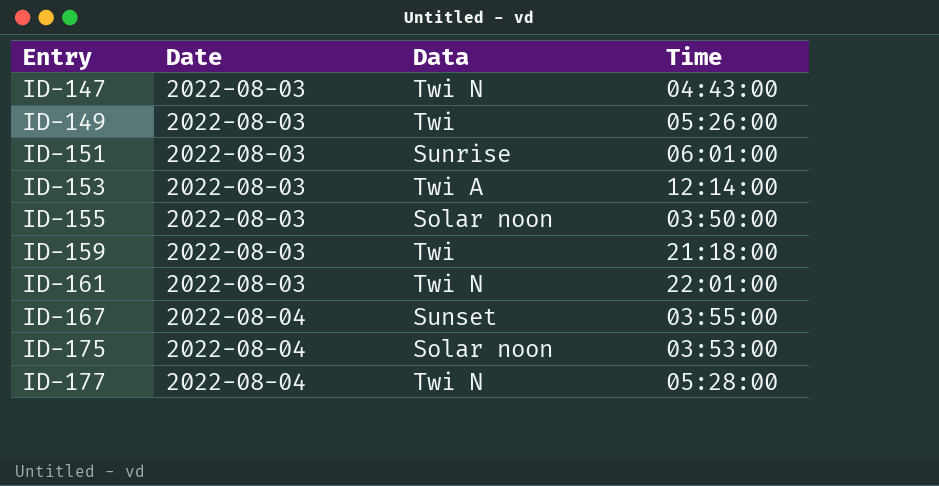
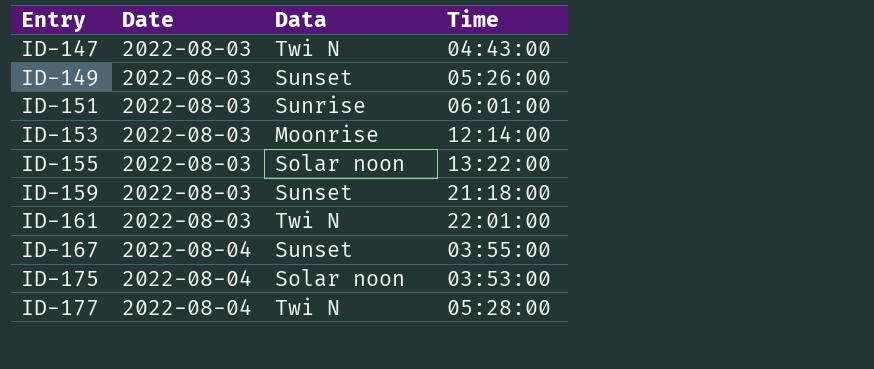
ID-149 | Data: Twi -> Sunset
ID-153 | Data: Twi A -> Moonrise
ID-155 | Time: 03:50:00 -> 13:22:00
ID-159 | Data: Twi -> Sunset

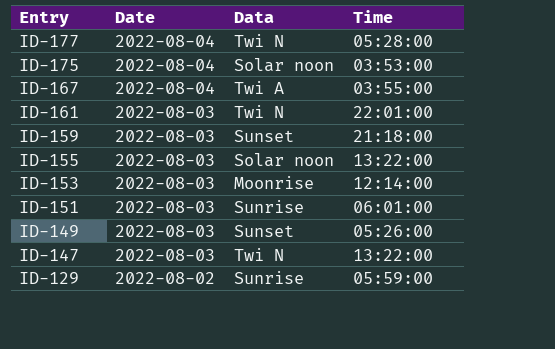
row order: Entry ascending -> Entry descending
ID-167 | Data: Sunset -> Twi A
ID-147 | Time: 04:43:00 -> 13:22:00
row ID-129: none -> 2022-08-02 | Sunrise | 05:59:00

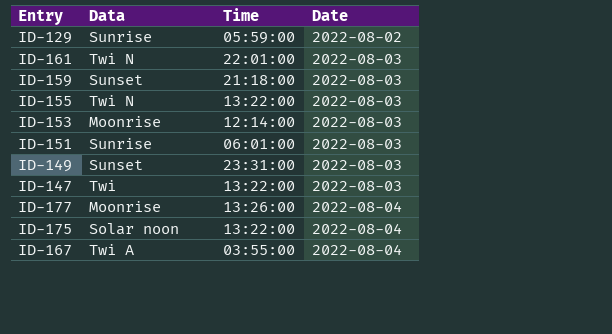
row order: Entry descending -> Date ascending
column Date | position: 2 -> 4
ID-155 | Data: Solar noon -> Twi N
ID-149 | Time: 05:26:00 -> 23:31:00
ID-147 | Data: Twi N -> Twi
ID-177 | Data: Twi N -> Moonrise
ID-177 | Time: 05:28:00 -> 13:26:00
ID-175 | Time: 03:53:00 -> 13:22:00

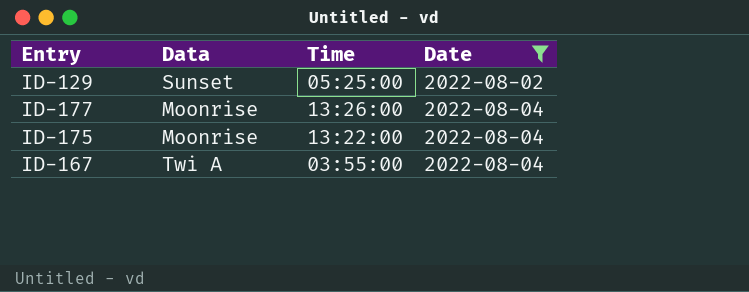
filter: none -> Date != 2022-08-03
ID-129 | Data: Sunrise -> Sunset
ID-129 | Time: 05:59:00 -> 05:25:00
ID-175 | Data: Solar noon -> Moonrise

